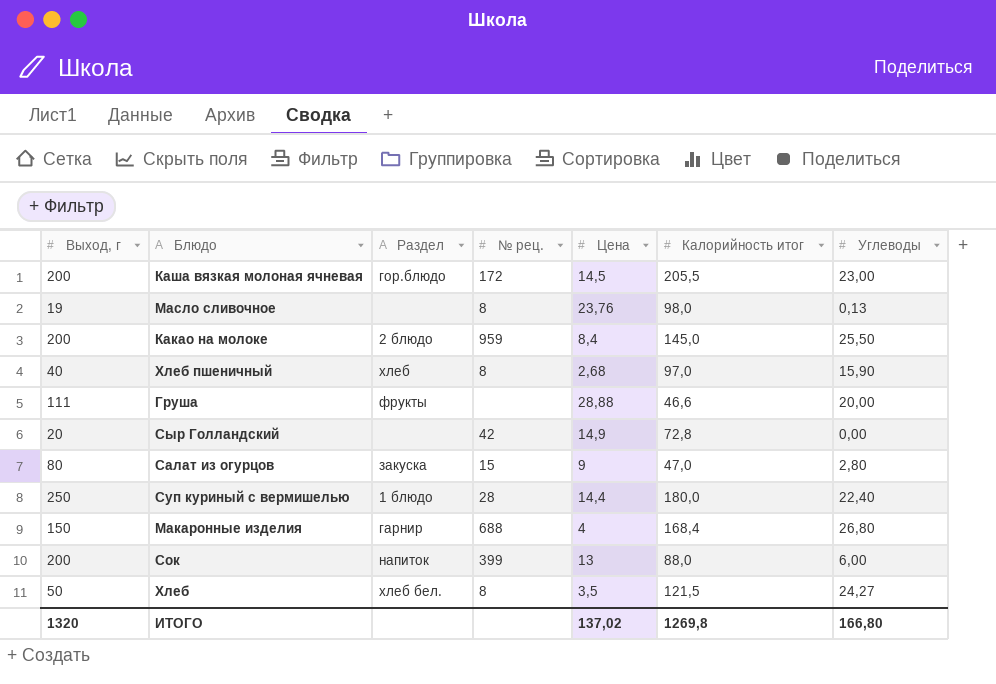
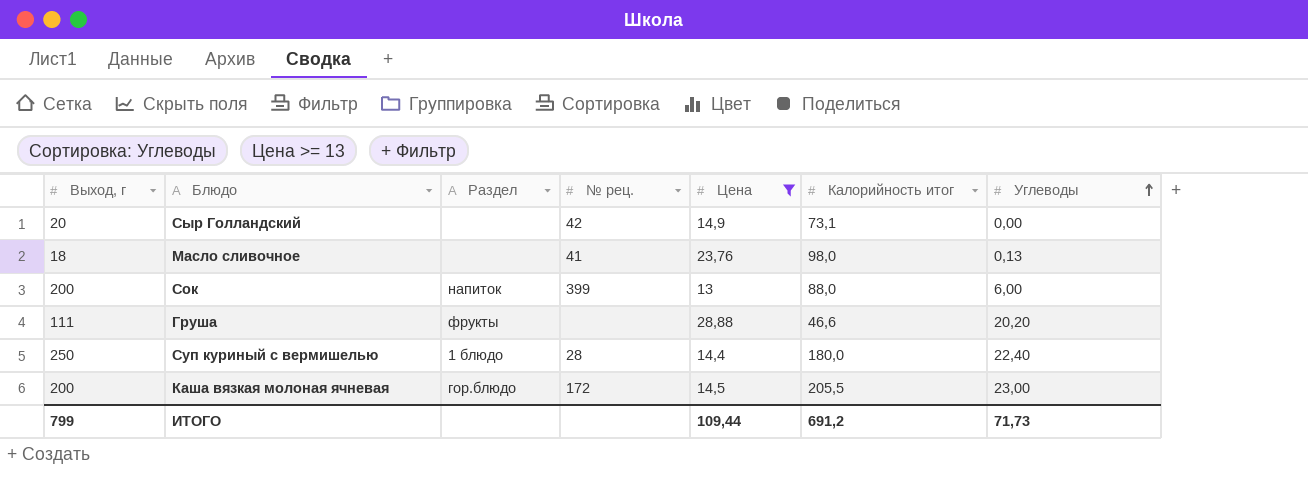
filter: none -> Цена >= 13
row order: none -> Углеводы ascending
Сыр Голландский | Калорийность итог: 72,8 -> 73,1
Масло сливочное | Выход, г: 19 -> 18
Масло сливочное | № рец.: 8 -> 41
Груша | Углеводы: 20,00 -> 20,20
ИТОГО | Выход, г: 1320 -> 799
ИТОГО | Цена: 137,02 -> 109,44
ИТОГО | Калорийность итог: 1269,8 -> 691,2
ИТОГО | Углеводы: 166,80 -> 71,73

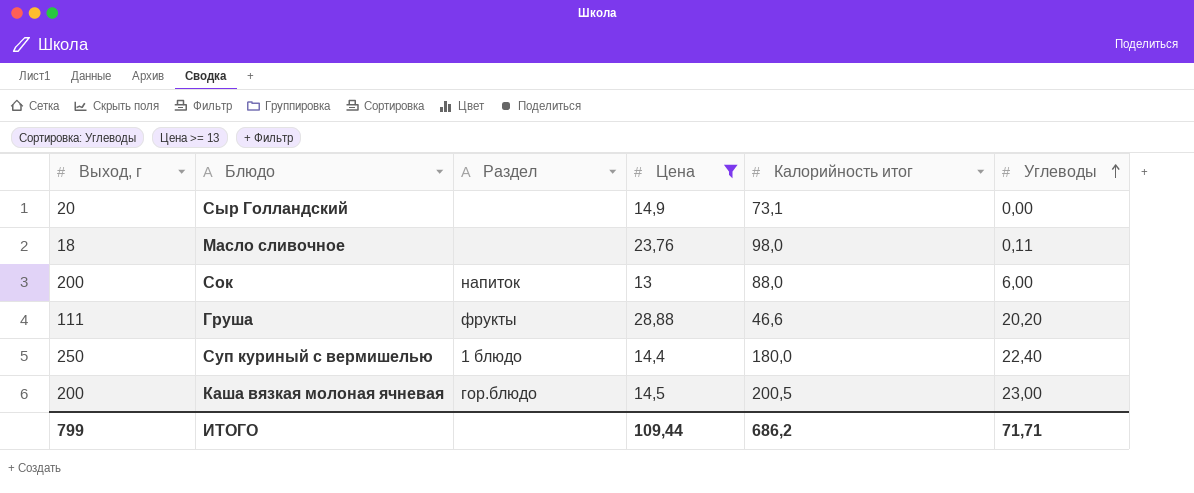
column № рец. | position: 4 -> none
Масло сливочное | Углеводы: 0,13 -> 0,11
Каша вязкая молоная ячневая | Калорийность итог: 205,5 -> 200,5
ИТОГО | Калорийность итог: 691,2 -> 686,2
ИТОГО | Углеводы: 71,73 -> 71,71

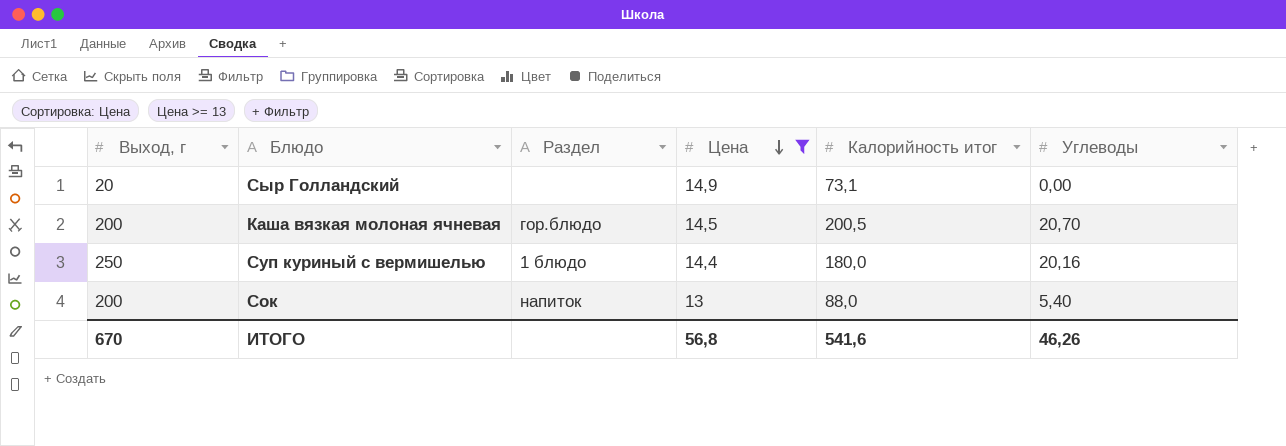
row order: Углеводы ascending -> Цена descending
row Масло сливочное: 18 | none | 23,76 | 98,0 | 0,11 -> none
row Груша: 111 | фрукты | 28,88 | 46,6 | 20,20 -> none
Каша вязкая молоная ячневая | Углеводы: 23,00 -> 20,70
Суп куриный с вермишелью | Углеводы: 22,40 -> 20,16
Сок | Углеводы: 6,00 -> 5,40
ИТОГО | Выход, г: 799 -> 670
ИТОГО | Цена: 109,44 -> 56,8
ИТОГО | Калорийность итог: 686,2 -> 541,6
ИТОГО | Углеводы: 71,71 -> 46,26

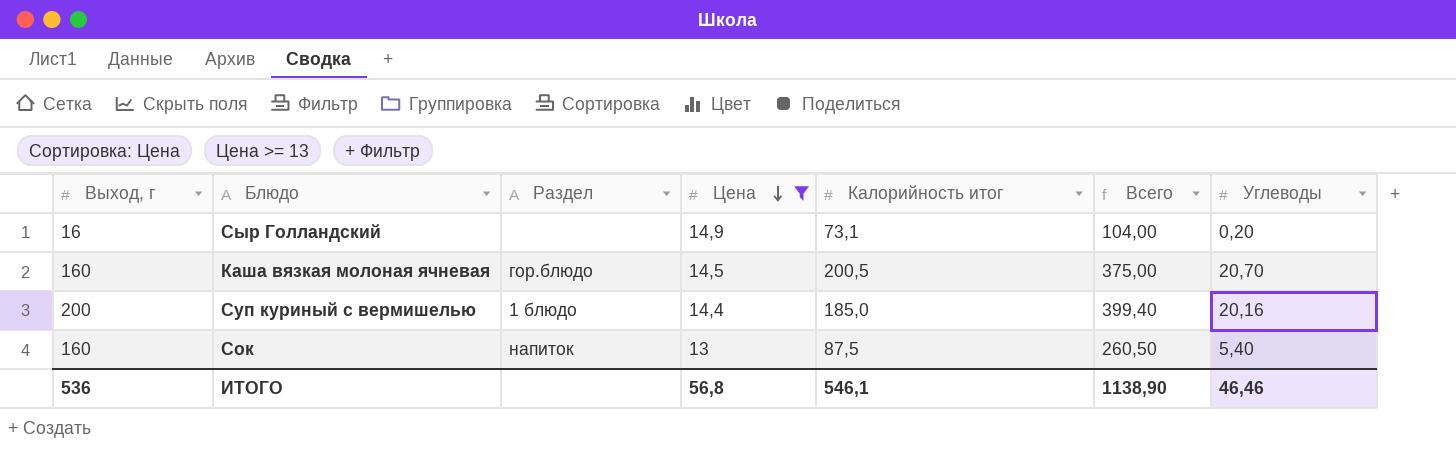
column Всего | formula: none -> [Выход, г] + [Цена] + [Калорийность итог]
Сыр Голландский | Выход, г: 20 -> 16
Сыр Голландский | Углеводы: 0,00 -> 0,20
Каша вязкая молоная ячневая | Выход, г: 200 -> 160
Суп куриный с вермишелью | Выход, г: 250 -> 200
Суп куриный с вермишелью | Калорийность итог: 180,0 -> 185,0
Сок | Выход, г: 200 -> 160
Сок | Калорийность итог: 88,0 -> 87,5
ИТОГО | Выход, г: 670 -> 536
ИТОГО | Калорийность итог: 541,6 -> 546,1
ИТОГО | Углеводы: 46,26 -> 46,46

